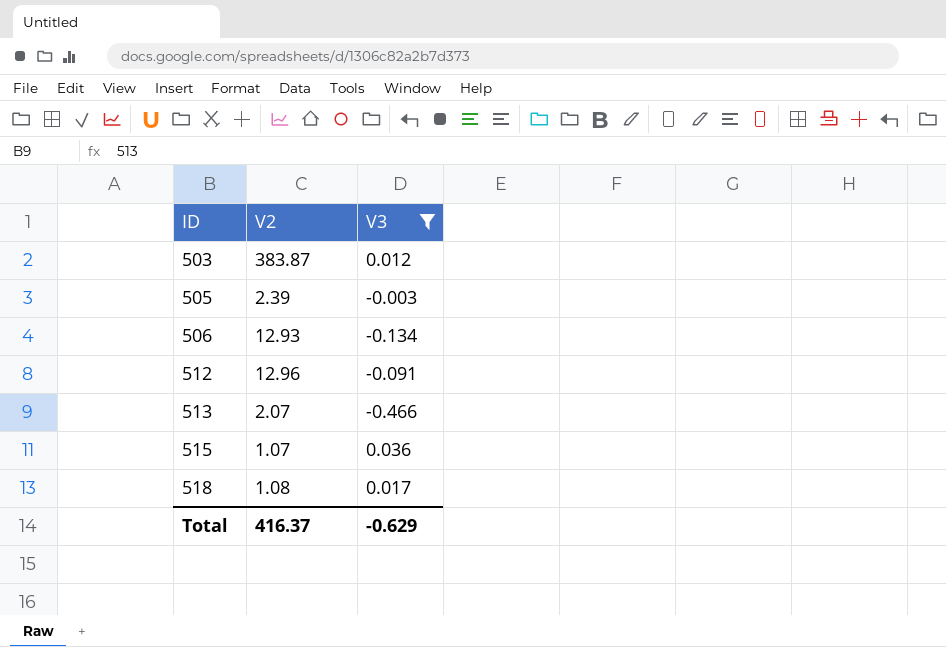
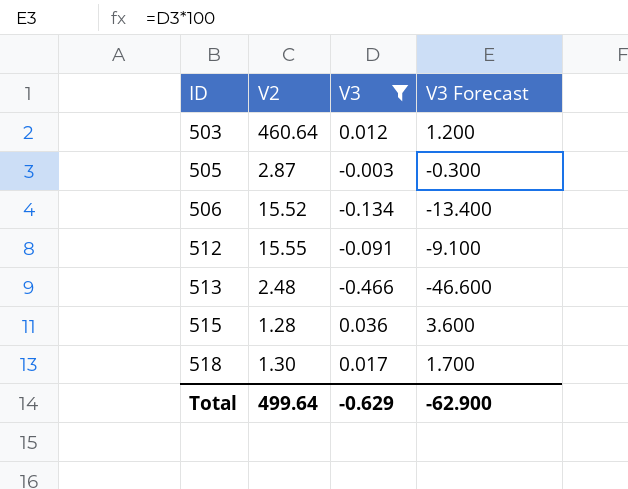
column V3 Forecast | formula: none -> [V3] * 100
503 | V2: 383.87 -> 460.64
505 | V2: 2.39 -> 2.87
506 | V2: 12.93 -> 15.52
512 | V2: 12.96 -> 15.55
513 | V2: 2.07 -> 2.48
515 | V2: 1.07 -> 1.28
518 | V2: 1.08 -> 1.30
Total | V2: 416.37 -> 499.64

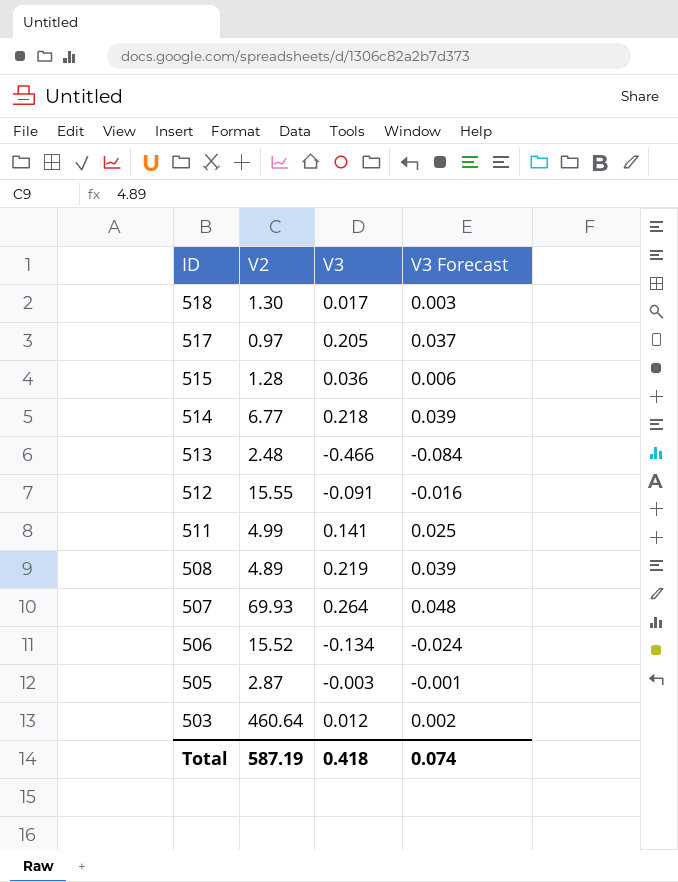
filter: V3 <= 0.036 -> none
row order: ID ascending -> ID descending
column V3 Forecast | formula: [V3] * 100 -> [V3] * 0.18
Total | V2: 499.64 -> 587.19
Total | V3: -0.629 -> 0.418
Total | V3 Forecast: -62.900 -> 0.074

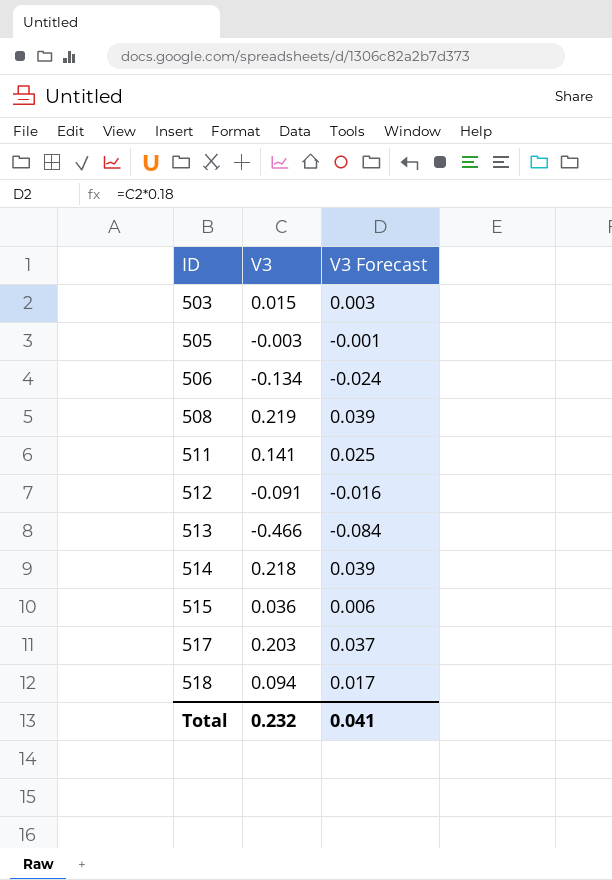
row order: ID descending -> ID ascending
column V2 | position: 2 -> none
row 507: 69.93 | 0.264 | 0.048 -> none
503 | V3: 0.012 -> 0.015
503 | V3 Forecast: 0.002 -> 0.003
517 | V3: 0.205 -> 0.203
518 | V3: 0.017 -> 0.094
518 | V3 Forecast: 0.003 -> 0.017
Total | V3: 0.418 -> 0.232
Total | V3 Forecast: 0.074 -> 0.041

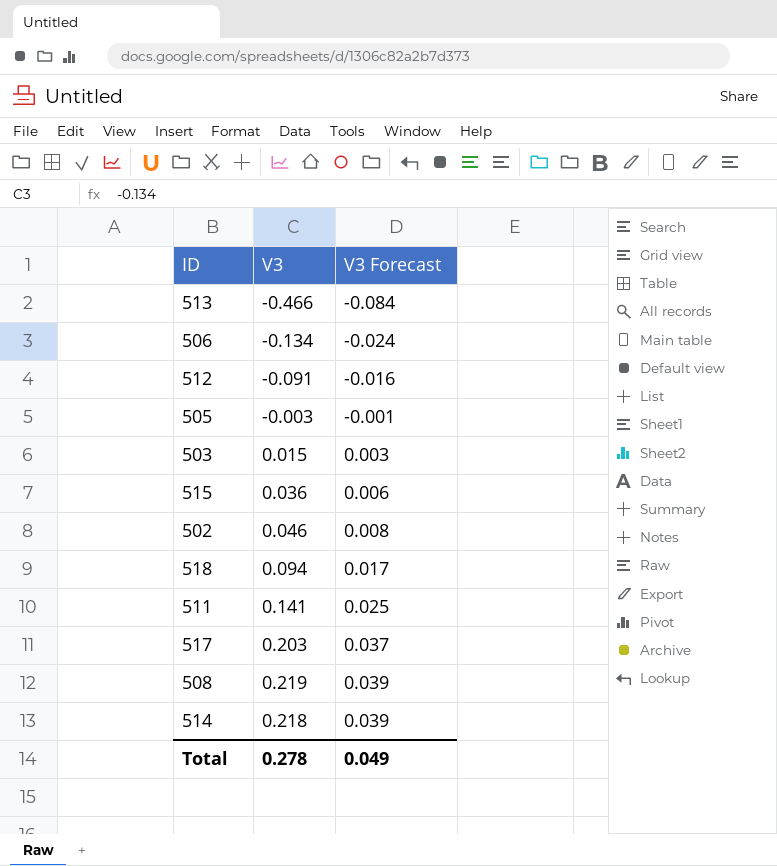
row order: ID ascending -> V3 Forecast ascending
row 502: none -> 0.046 | 0.008
Total | V3: 0.232 -> 0.278
Total | V3 Forecast: 0.041 -> 0.049

